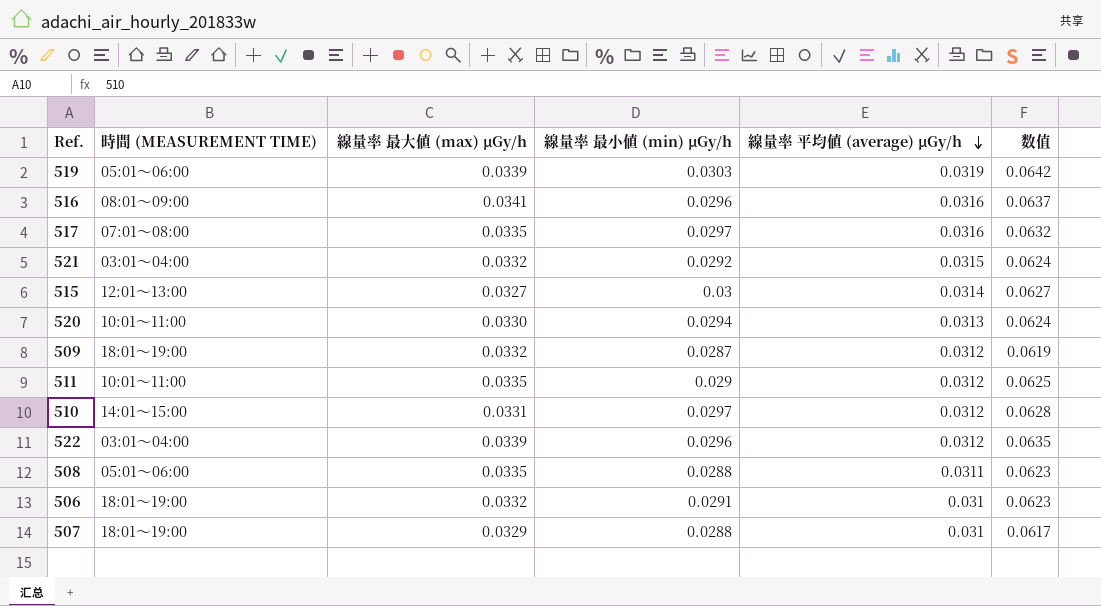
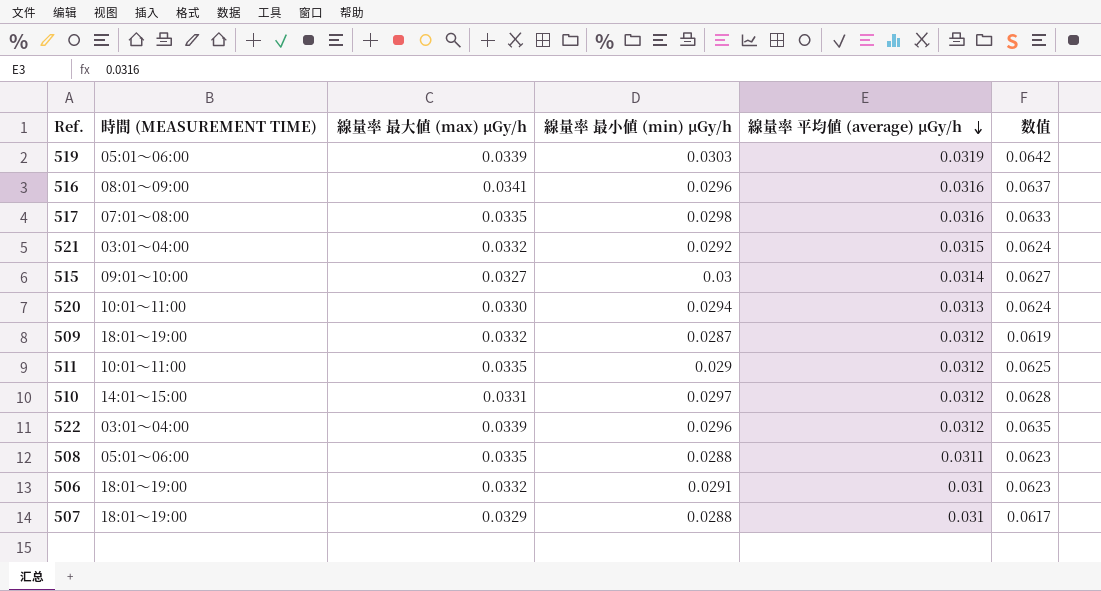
517 | 線量率 最小値 (min) μGy/h: 0.0297 -> 0.0298
517 | 数值: 0.0632 -> 0.0633
515 | 時間 (MEASUREMENT TIME): 12:01～13:00 -> 09:01～10:00

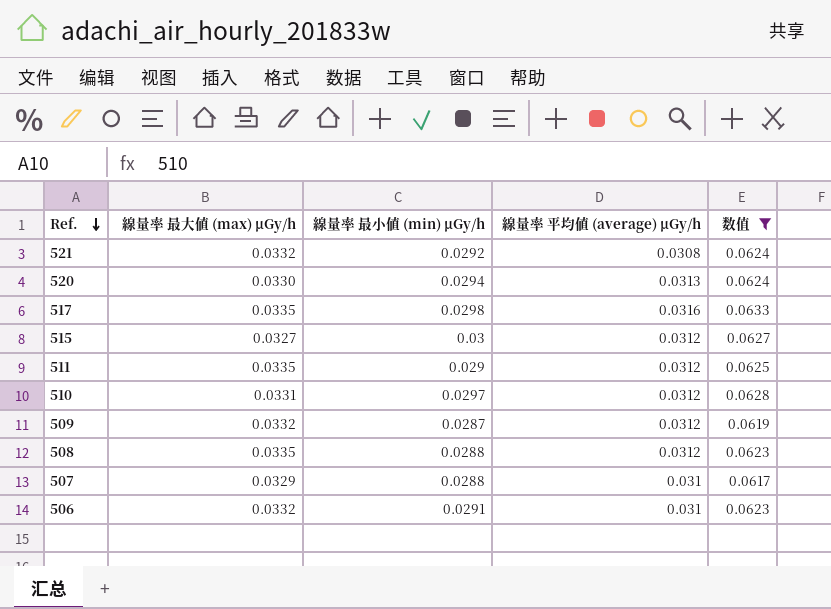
filter: none -> 数值 <= 0.0633
row order: 線量率 平均値 (average) μGy/h descending -> Ref. descending
column 時間 (MEASUREMENT TIME) | position: 2 -> none
521 | 線量率 平均値 (average) μGy/h: 0.0315 -> 0.0308
515 | 線量率 平均値 (average) μGy/h: 0.0314 -> 0.0312
508 | 線量率 平均値 (average) μGy/h: 0.0311 -> 0.0312

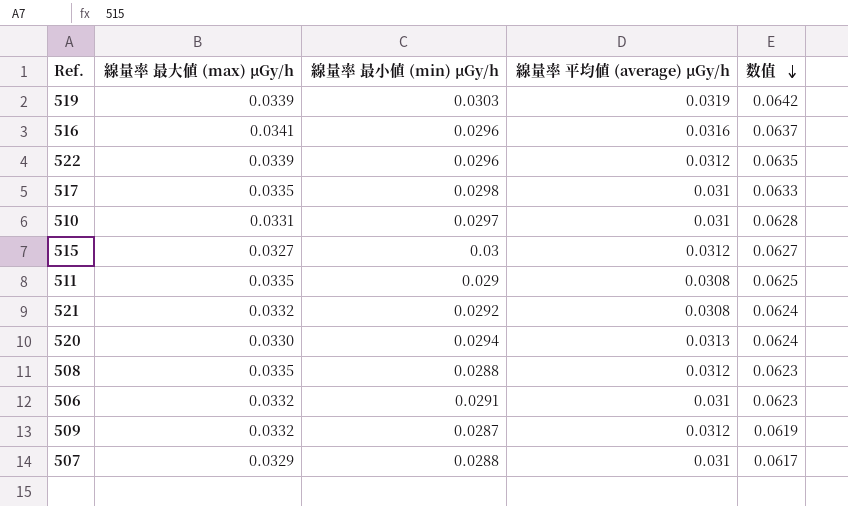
filter: 数值 <= 0.0633 -> none
row order: Ref. descending -> 数值 descending
517 | 線量率 平均値 (average) μGy/h: 0.0316 -> 0.031
510 | 線量率 平均値 (average) μGy/h: 0.0312 -> 0.031
511 | 線量率 平均値 (average) μGy/h: 0.0312 -> 0.0308

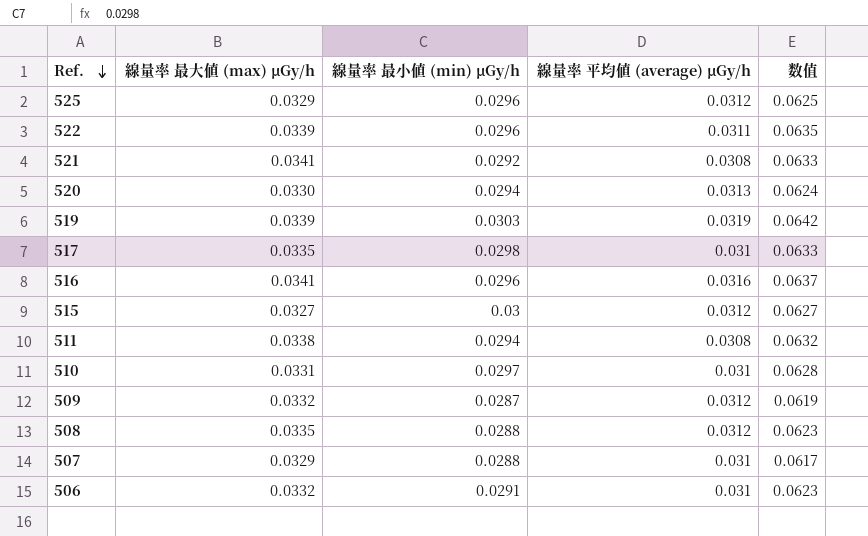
row order: 数值 descending -> Ref. descending
row 525: none -> 0.0329 | 0.0296 | 0.0312 | 0.0625
522 | 線量率 平均値 (average) μGy/h: 0.0312 -> 0.0311
521 | 線量率 最大値 (max) μGy/h: 0.0332 -> 0.0341
521 | 数值: 0.0624 -> 0.0633
511 | 線量率 最大値 (max) μGy/h: 0.0335 -> 0.0338
511 | 線量率 最小値 (min) μGy/h: 0.029 -> 0.0294
511 | 数值: 0.0625 -> 0.0632

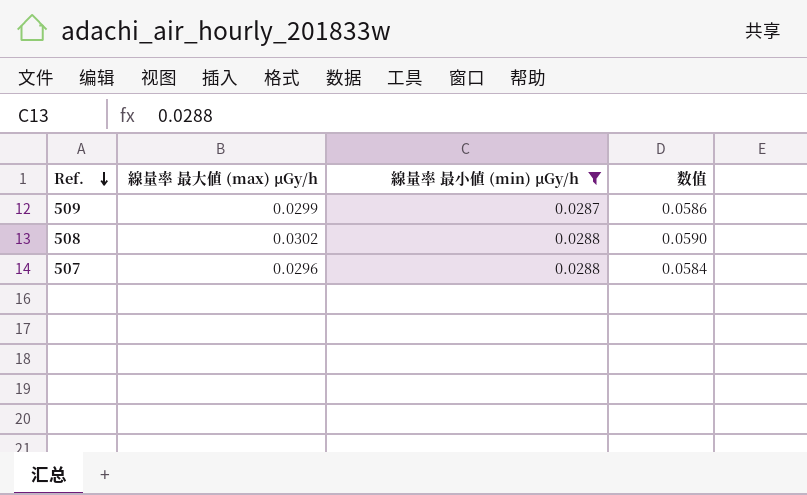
filter: none -> 線量率 最小値 (min) μGy/h <= 0.0288
column 線量率 平均値 (average) μGy/h | position: 4 -> none
509 | 線量率 最大値 (max) μGy/h: 0.0332 -> 0.0299
509 | 数值: 0.0619 -> 0.0586
508 | 線量率 最大値 (max) μGy/h: 0.0335 -> 0.0302
508 | 数值: 0.0623 -> 0.0590
507 | 線量率 最大値 (max) μGy/h: 0.0329 -> 0.0296
507 | 数值: 0.0617 -> 0.0584

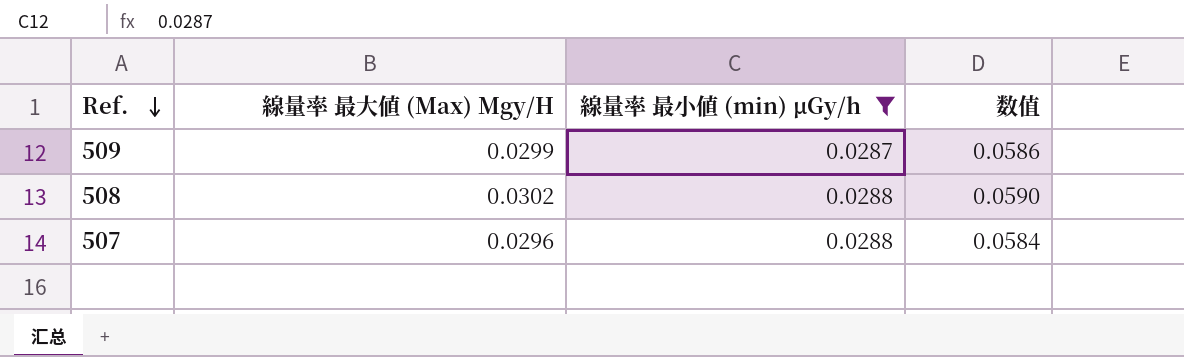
column name: 線量率 最大値 (max) μGy/h -> 線量率 最大値 (Max) Μgy/H

